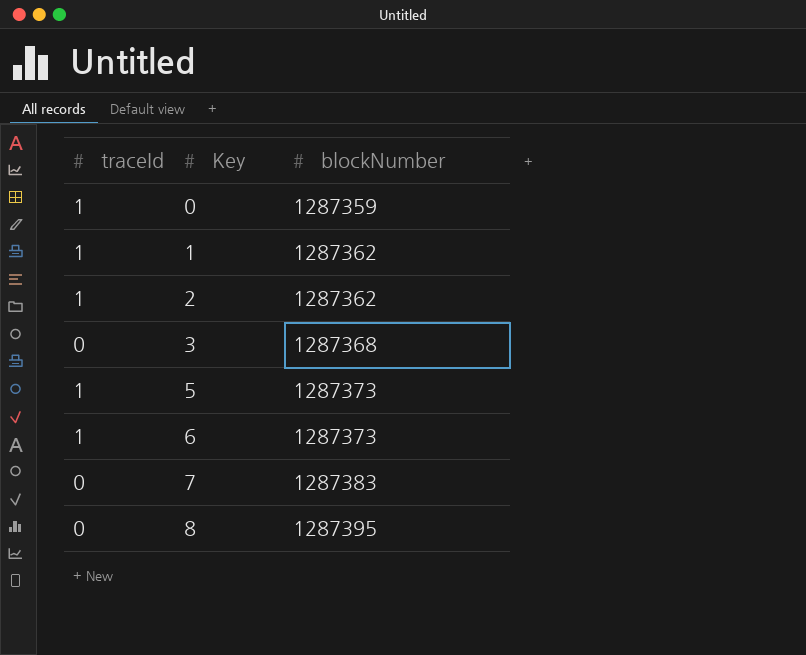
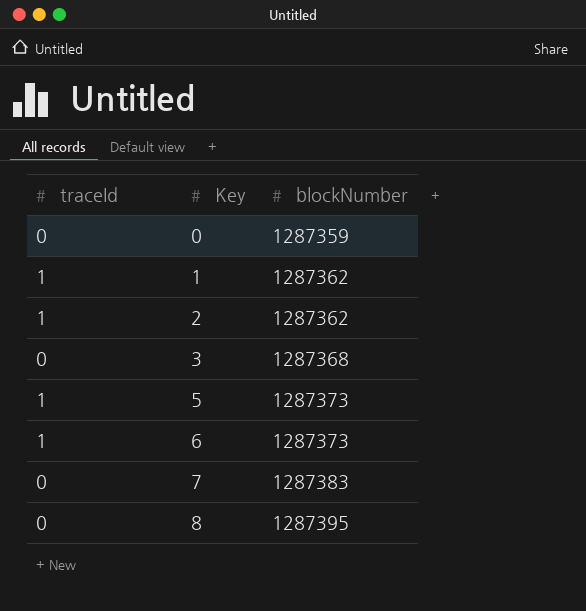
0 | traceId: 1 -> 0

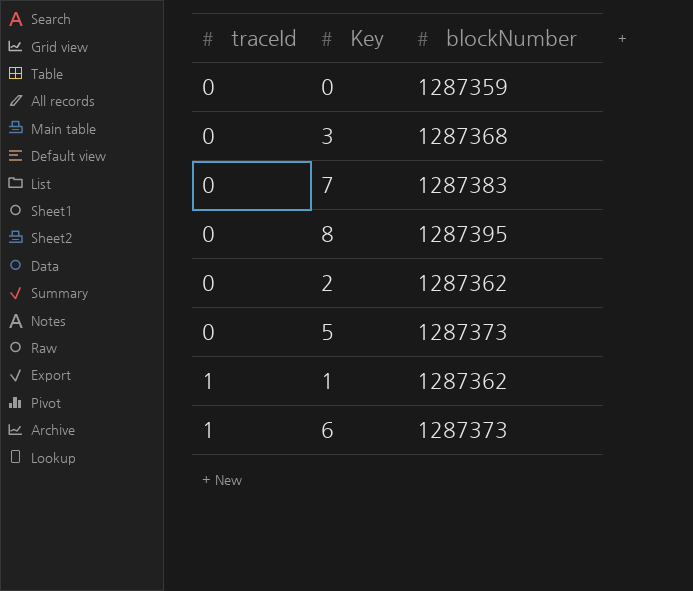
row order: Key ascending -> traceId ascending
2 | traceId: 1 -> 0
5 | traceId: 1 -> 0

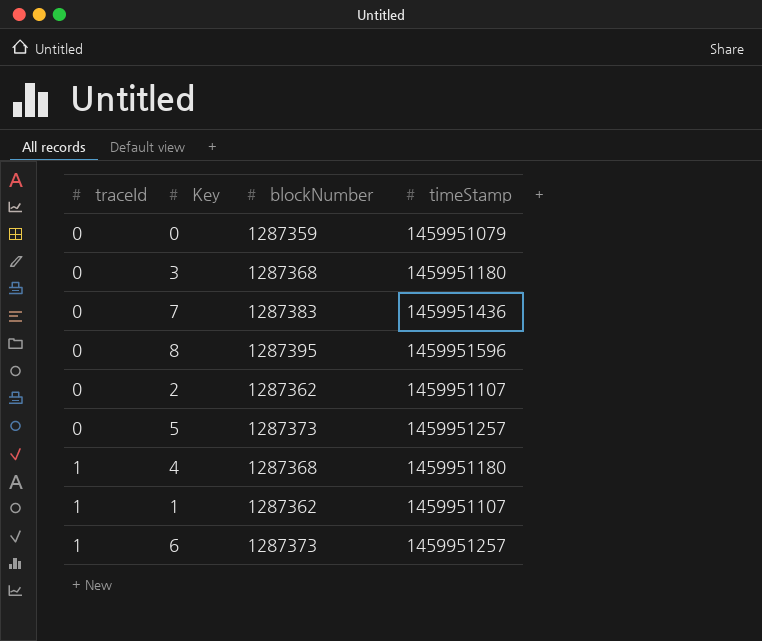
column timeStamp | position: none -> 4
row 4: none -> 1 | 1287368 | 1459951180

